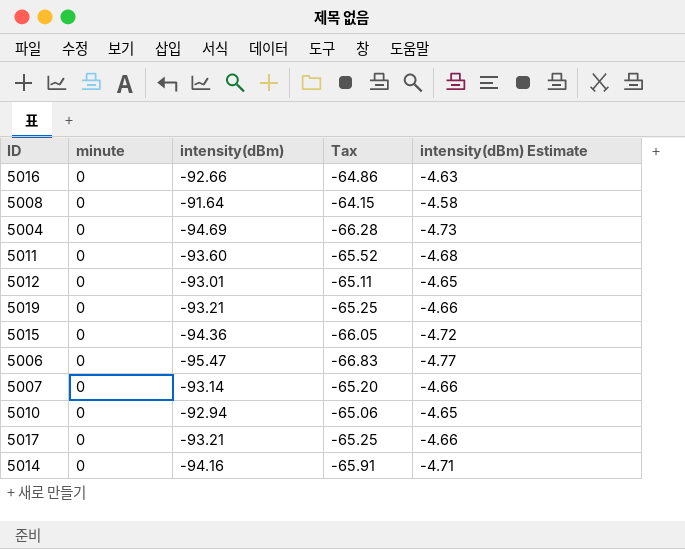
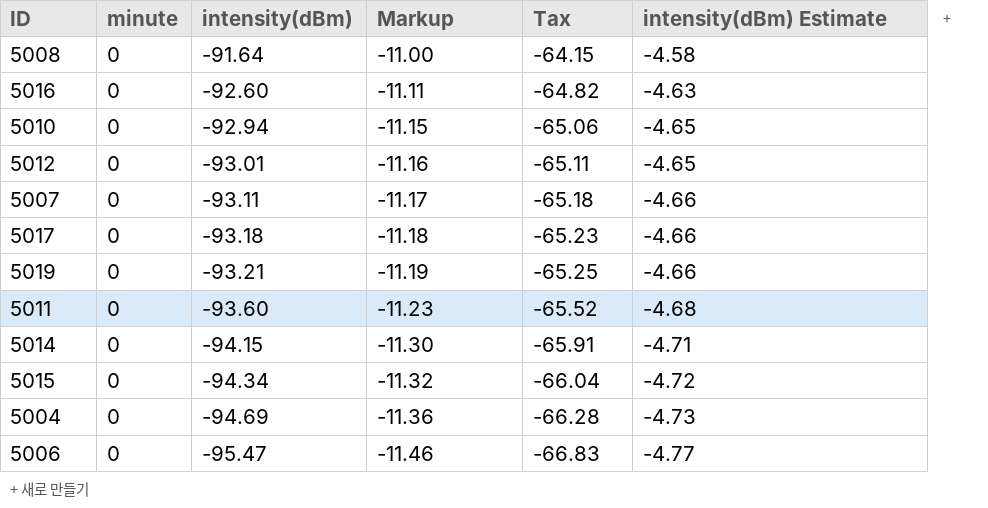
row order: none -> intensity(dBm) descending
column Markup | formula: none -> [intensity(dBm)] * 0.12
5016 | intensity(dBm): -92.66 -> -92.60
5016 | Tax: -64.86 -> -64.82
5007 | intensity(dBm): -93.14 -> -93.11
5007 | Tax: -65.20 -> -65.18
5017 | intensity(dBm): -93.21 -> -93.18
5017 | Tax: -65.25 -> -65.23
5014 | intensity(dBm): -94.16 -> -94.15
5015 | intensity(dBm): -94.36 -> -94.34
5015 | Tax: -66.05 -> -66.04

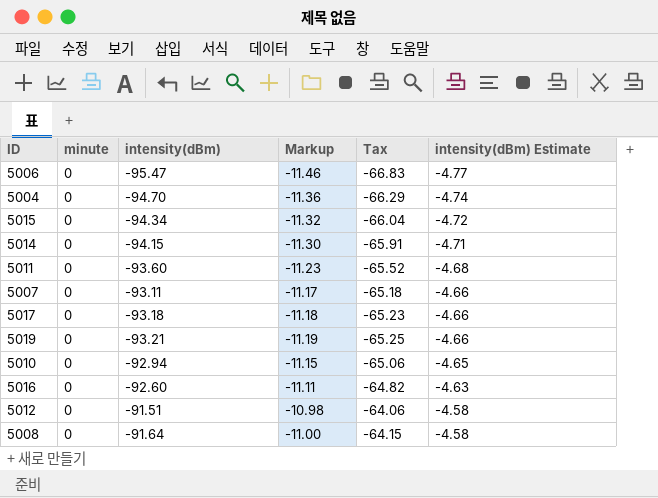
row order: intensity(dBm) descending -> intensity(dBm) Estimate ascending
5004 | intensity(dBm): -94.69 -> -94.70
5004 | Tax: -66.28 -> -66.29
5004 | intensity(dBm) Estimate: -4.73 -> -4.74
5012 | intensity(dBm): -93.01 -> -91.51
5012 | Markup: -11.16 -> -10.98
5012 | Tax: -65.11 -> -64.06
5012 | intensity(dBm) Estimate: -4.65 -> -4.58

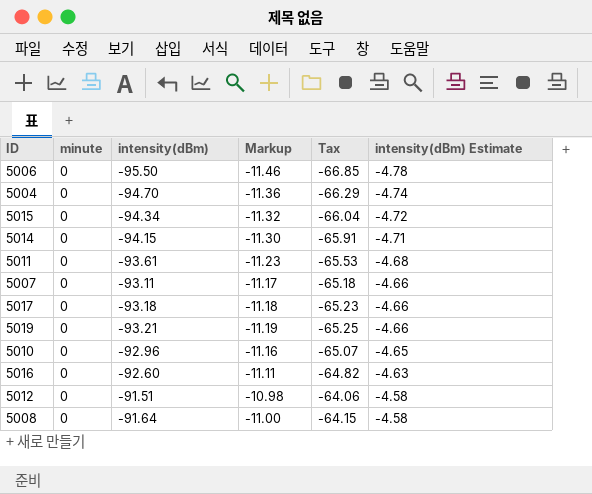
5006 | intensity(dBm): -95.47 -> -95.50
5006 | Tax: -66.83 -> -66.85
5006 | intensity(dBm) Estimate: -4.77 -> -4.78
5011 | intensity(dBm): -93.60 -> -93.61
5011 | Tax: -65.52 -> -65.53
5010 | intensity(dBm): -92.94 -> -92.96
5010 | Markup: -11.15 -> -11.16
5010 | Tax: -65.06 -> -65.07

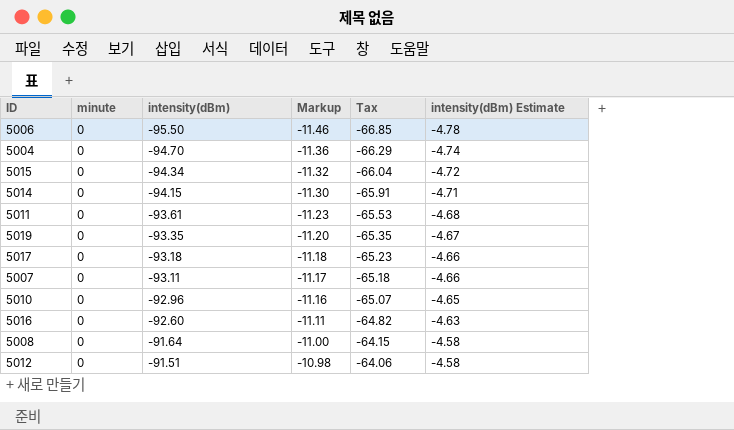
row order: intensity(dBm) Estimate ascending -> intensity(dBm) ascending
5019 | intensity(dBm): -93.21 -> -93.35
5019 | Markup: -11.19 -> -11.20
5019 | Tax: -65.25 -> -65.35
5019 | intensity(dBm) Estimate: -4.66 -> -4.67

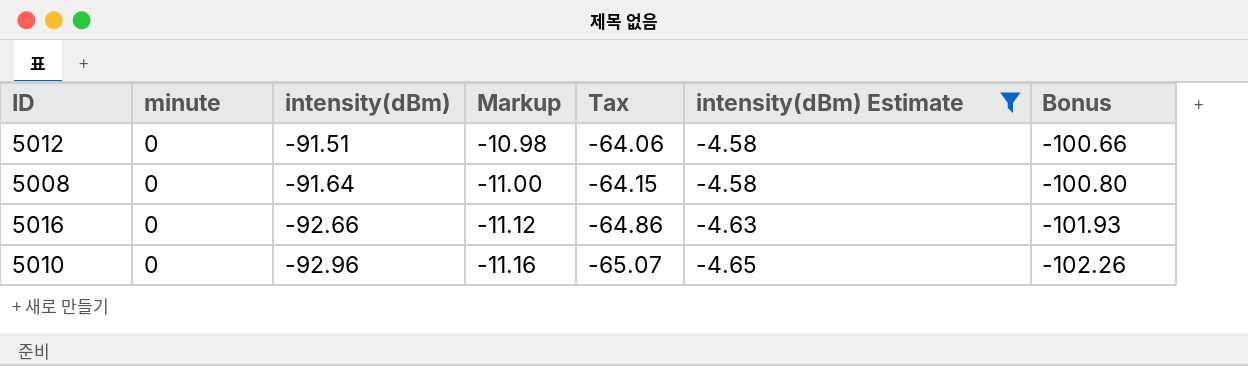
filter: none -> intensity(dBm) Estimate >= -4.65
row order: intensity(dBm) ascending -> intensity(dBm) descending
column Bonus | formula: none -> [intensity(dBm)] * 1.1
5016 | intensity(dBm): -92.60 -> -92.66
5016 | Markup: -11.11 -> -11.12
5016 | Tax: -64.82 -> -64.86

